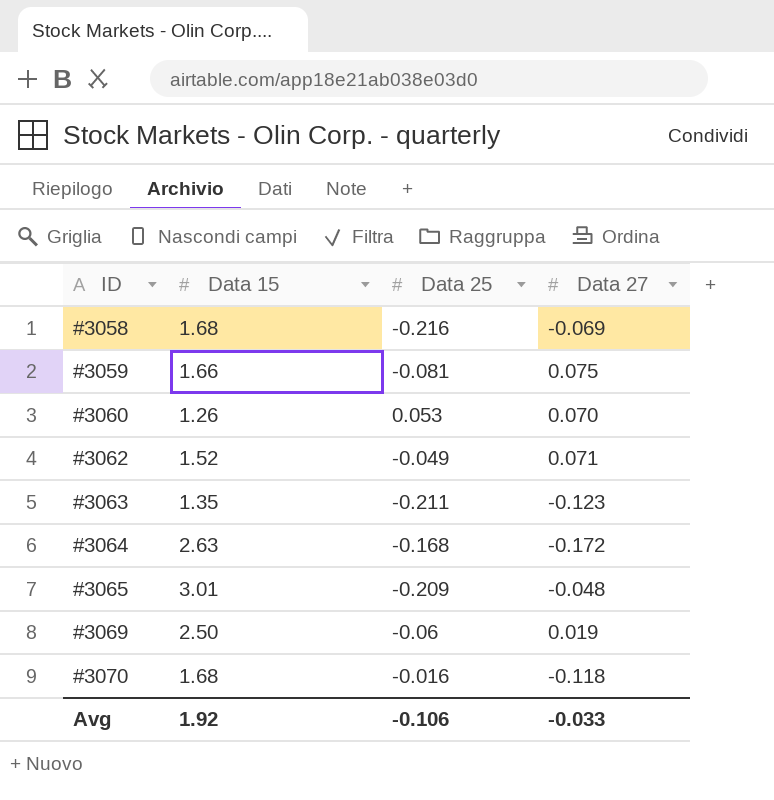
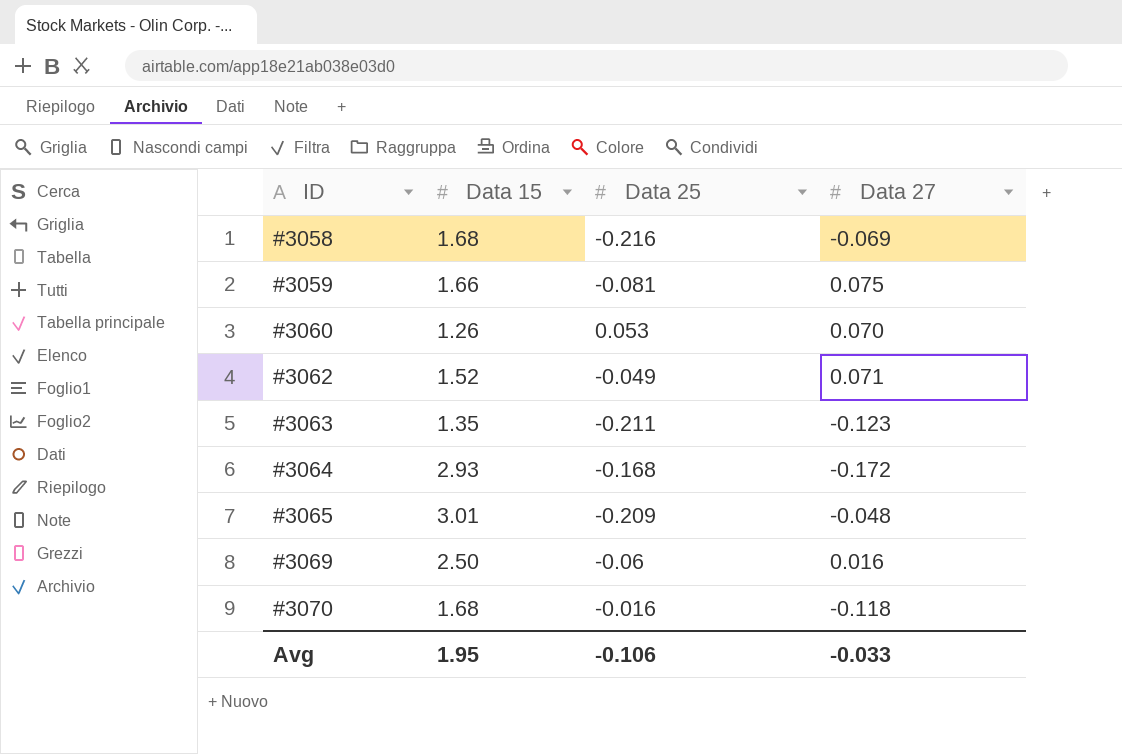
#3064 | Data 15: 2.63 -> 2.93
#3069 | Data 27: 0.019 -> 0.016
Avg | Data 15: 1.92 -> 1.95

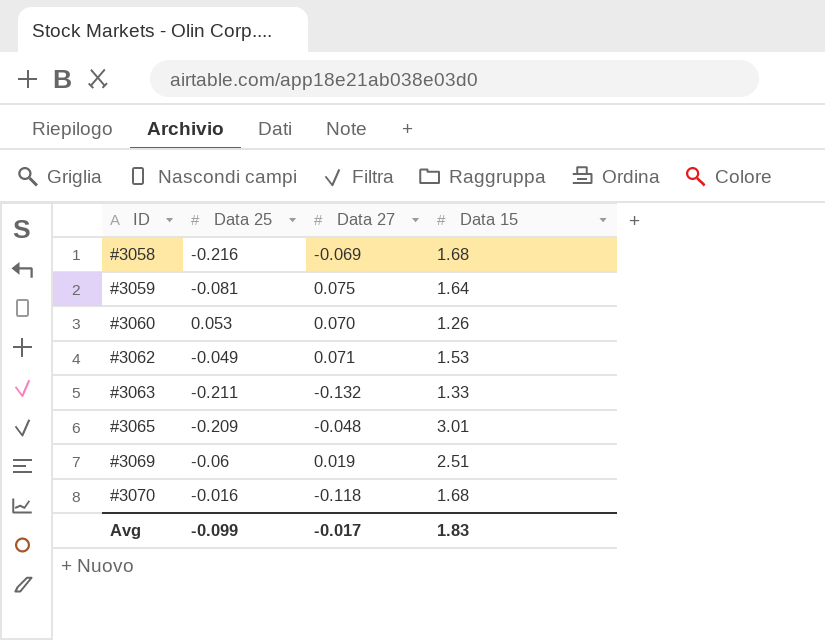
column Data 15 | position: 2 -> 4
row #3064: 2.93 | -0.168 | -0.172 -> none
#3059 | Data 15: 1.66 -> 1.64
#3062 | Data 15: 1.52 -> 1.53
#3063 | Data 27: -0.123 -> -0.132
#3063 | Data 15: 1.35 -> 1.33
#3069 | Data 27: 0.016 -> 0.019
#3069 | Data 15: 2.50 -> 2.51
Avg | Data 25: -0.106 -> -0.099
Avg | Data 27: -0.033 -> -0.017
Avg | Data 15: 1.95 -> 1.83

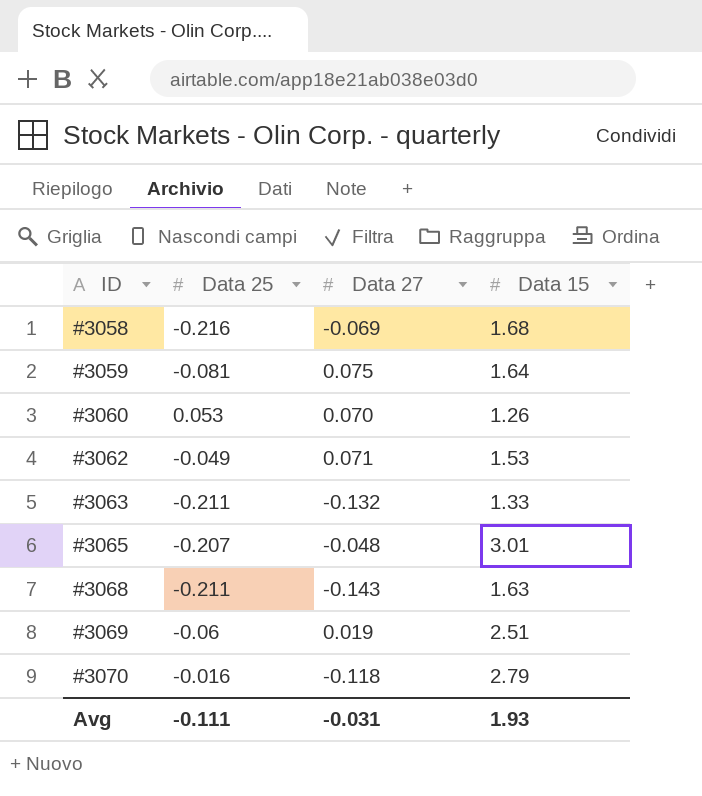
#3065 | Data 25: -0.209 -> -0.207
row #3068: none -> -0.211 | -0.143 | 1.63
#3070 | Data 15: 1.68 -> 2.79
Avg | Data 25: -0.099 -> -0.111
Avg | Data 27: -0.017 -> -0.031
Avg | Data 15: 1.83 -> 1.93

